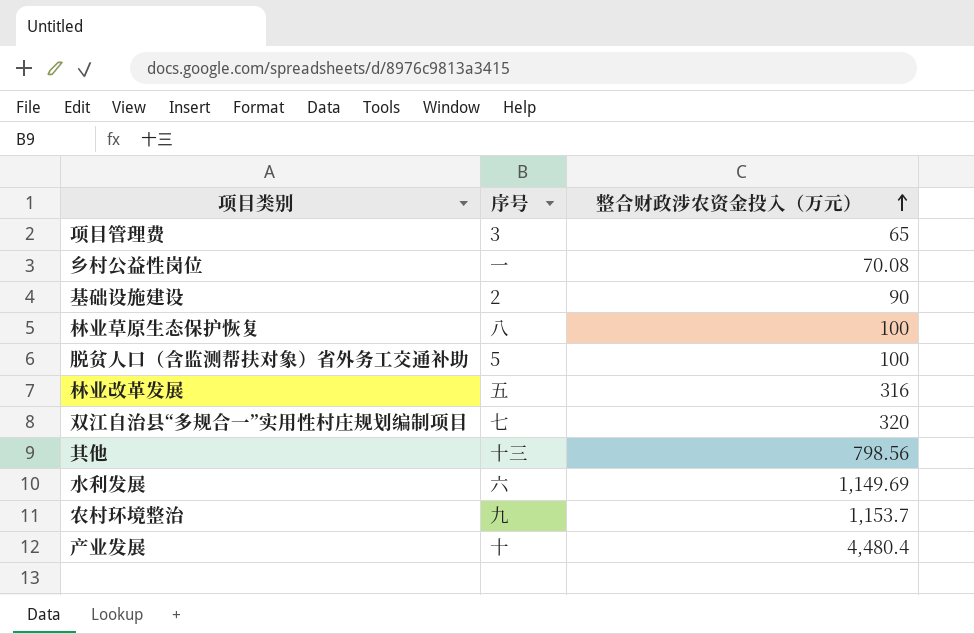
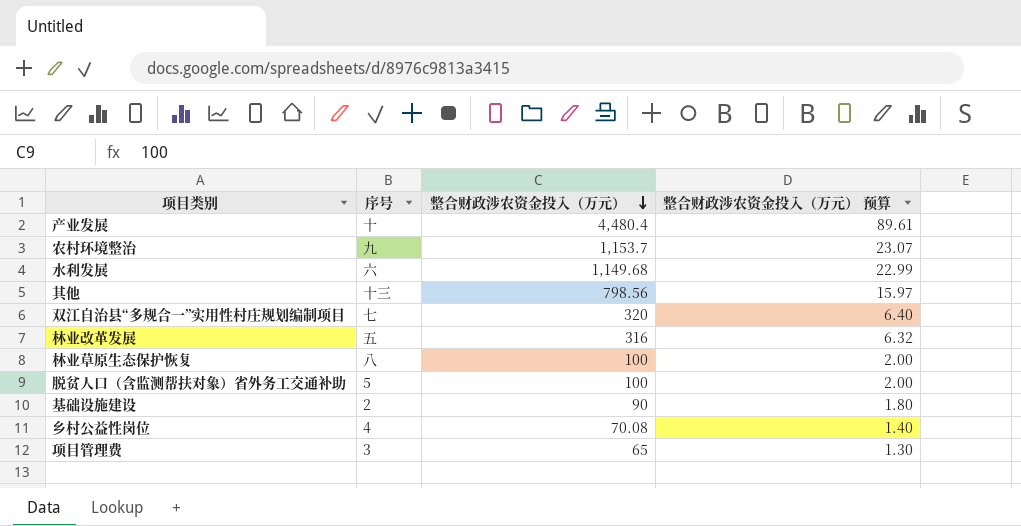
row order: 整合财政涉农资金投入（万元） ascending -> 整合财政涉农资金投入（万元） descending
column 整合财政涉农资金投入（万元） 预算 | formula: none -> [整合财政涉农资金投入（万元）] * 0.02
水利发展 | 整合财政涉农资金投入（万元）: 1,149.69 -> 1,149.68
乡村公益性岗位 | 序号: 一 -> 4

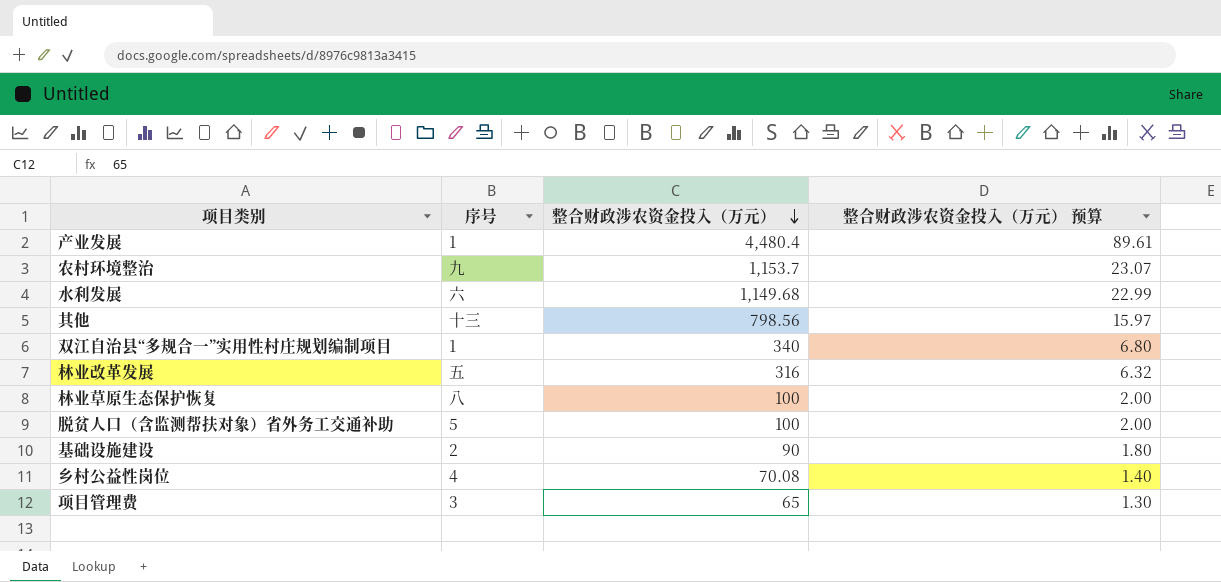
产业发展 | 序号: 十 -> 1
双江自治县“多规合一”实用性村庄规划编制项目 | 序号: 七 -> 1
双江自治县“多规合一”实用性村庄规划编制项目 | 整合财政涉农资金投入（万元）: 320 -> 340
双江自治县“多规合一”实用性村庄规划编制项目 | 整合财政涉农资金投入（万元） 预算: 6.40 -> 6.80

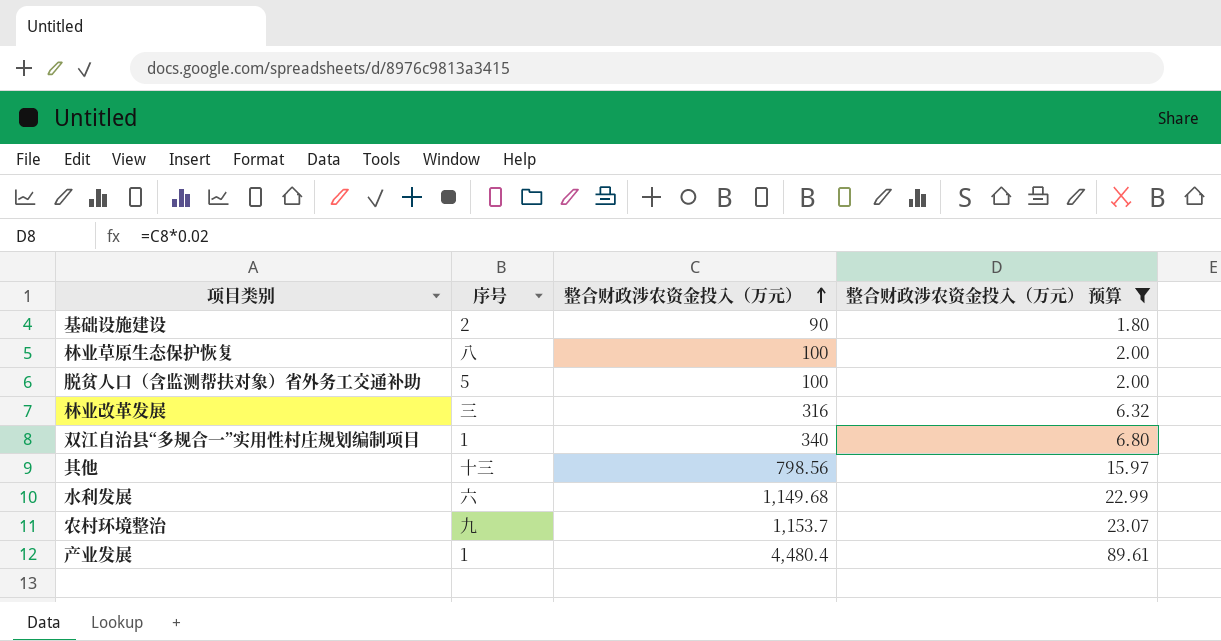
filter: none -> 整合财政涉农资金投入（万元） 预算 >= 1.80
row order: 整合财政涉农资金投入（万元） descending -> 整合财政涉农资金投入（万元） ascending
林业改革发展 | 序号: 五 -> 三

